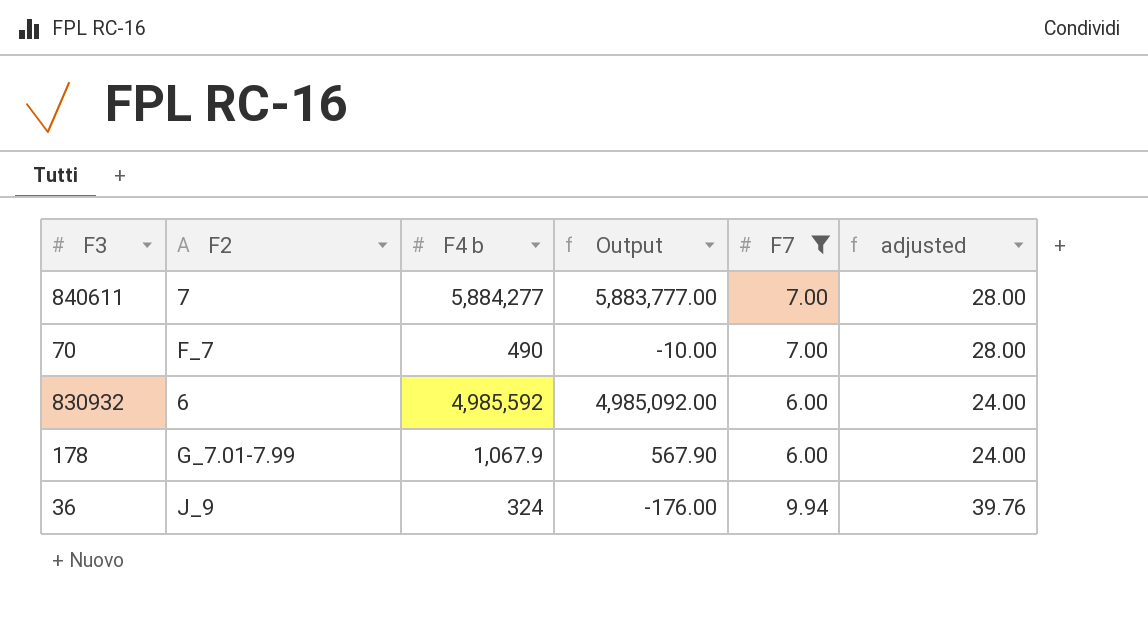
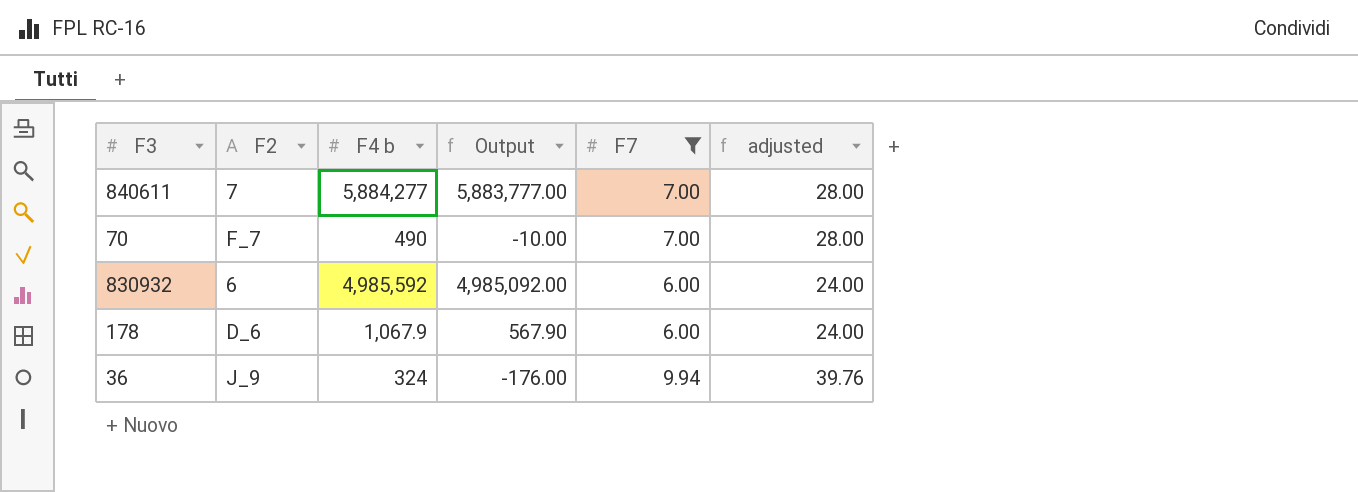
178 | F2: G_7.01-7.99 -> D_6

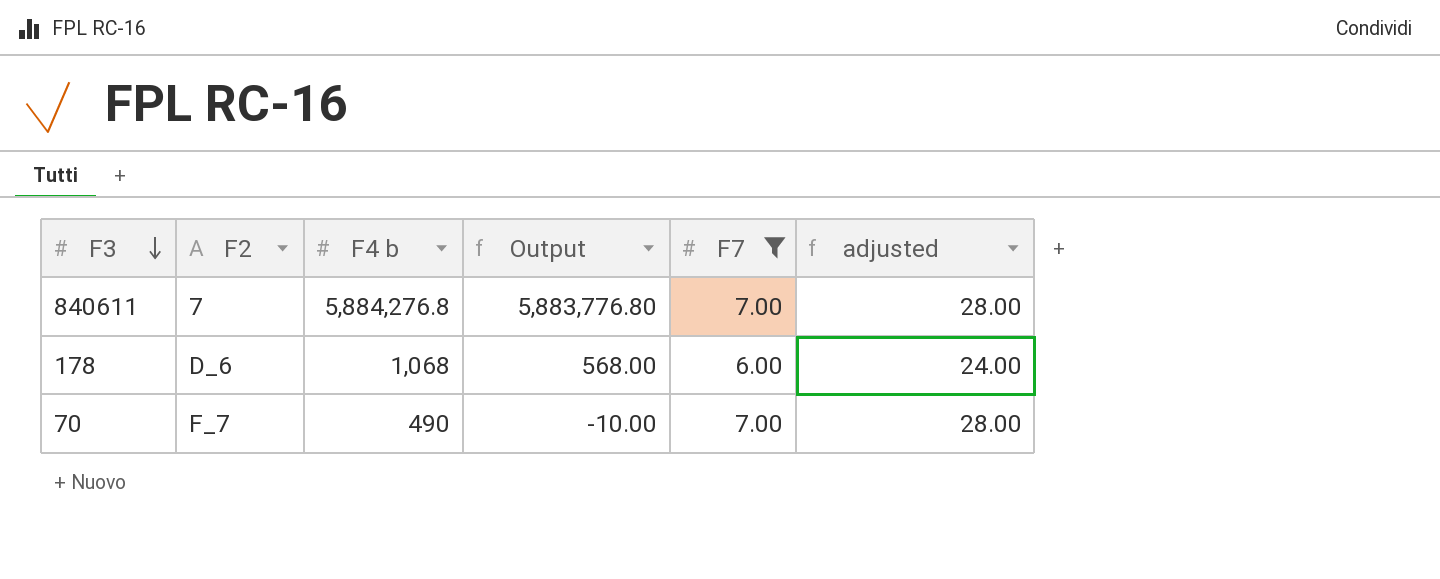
row order: none -> F3 descending
row 830932: 6 | 4,985,592 | 4,985,092.00 | 6.00 | 24.00 -> none
row 36: J_9 | 324 | -176.00 | 9.94 | 39.76 -> none
840611 | F4 b: 5,884,277 -> 5,884,276.8
840611 | Output: 5,883,777.00 -> 5,883,776.80
178 | F4 b: 1,067.9 -> 1,068
178 | Output: 567.90 -> 568.00

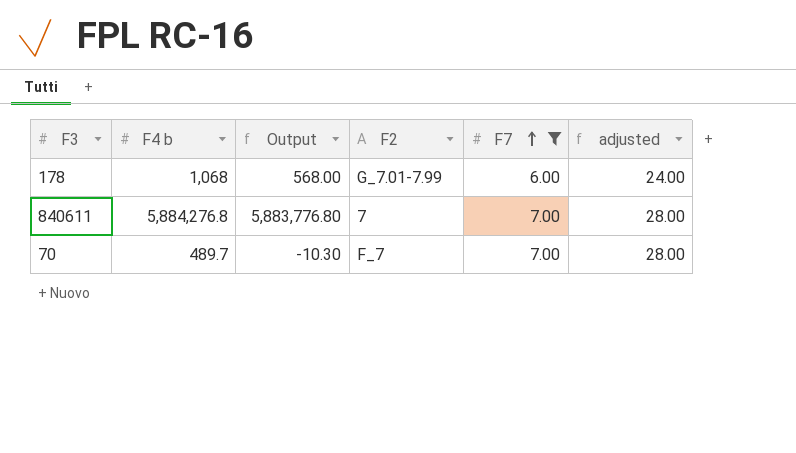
row order: F3 descending -> F7 ascending
column F2 | position: 2 -> 4
178 | F2: D_6 -> G_7.01-7.99
70 | F4 b: 490 -> 489.7
70 | Output: -10.00 -> -10.30

